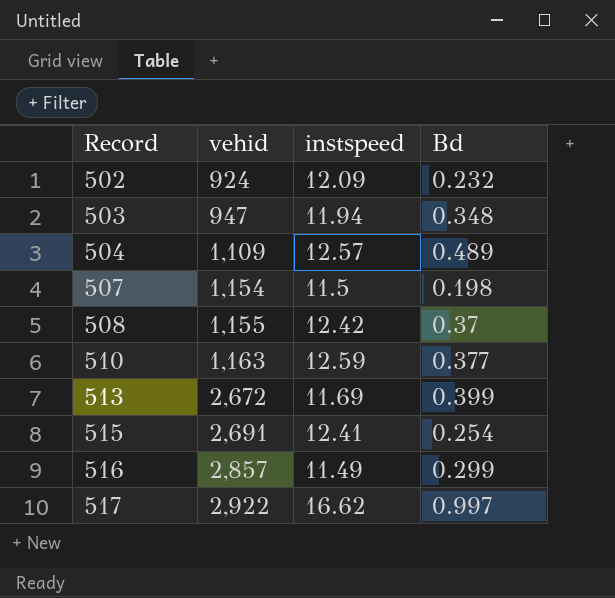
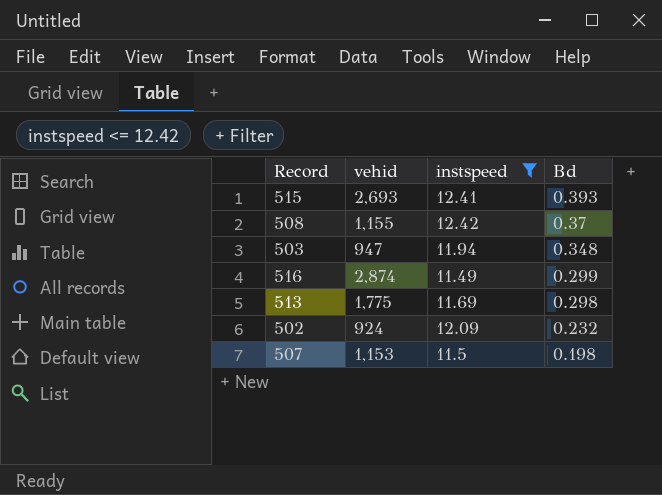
filter: none -> instspeed <= 12.42
row order: Record ascending -> Bd descending
515 | vehid: 2,691 -> 2,693
515 | Bd: 0.254 -> 0.393
516 | vehid: 2,857 -> 2,874
513 | vehid: 2,672 -> 1,775
513 | Bd: 0.399 -> 0.298
507 | vehid: 1,154 -> 1,153

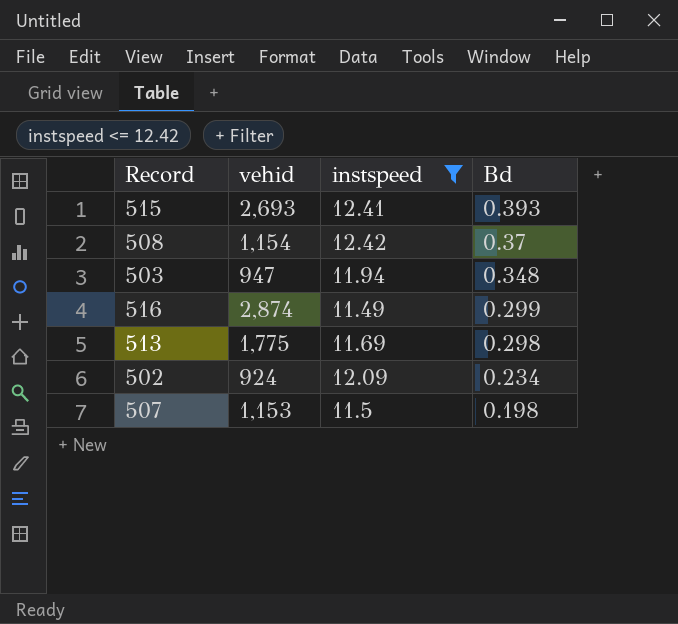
508 | vehid: 1,155 -> 1,154
502 | Bd: 0.232 -> 0.234

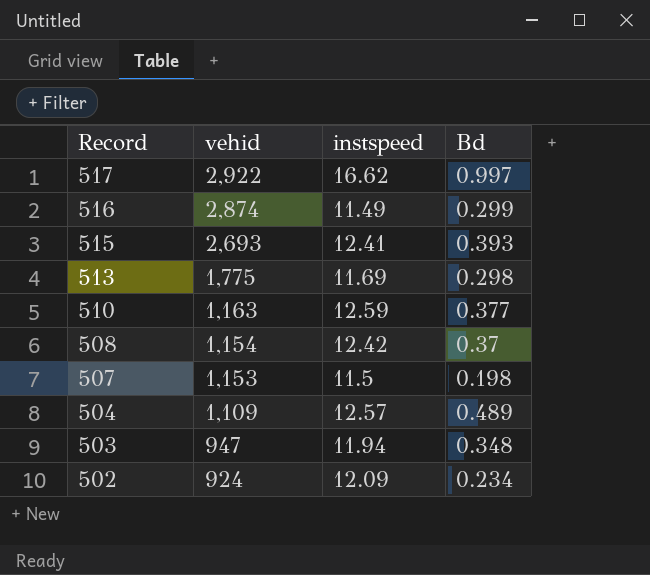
filter: instspeed <= 12.42 -> none
row order: Bd descending -> Record descending

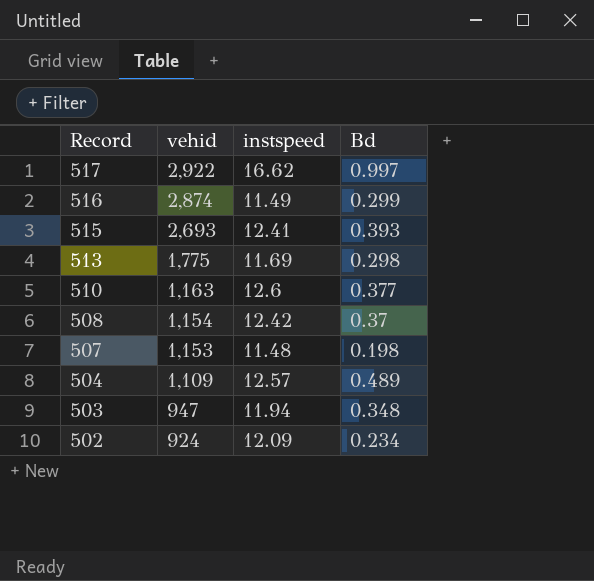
510 | instspeed: 12.59 -> 12.6
507 | instspeed: 11.5 -> 11.48

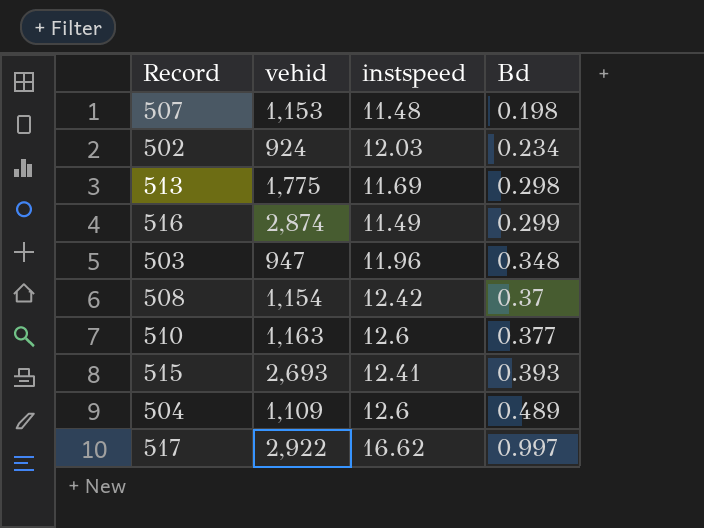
row order: Record descending -> Bd ascending
502 | instspeed: 12.09 -> 12.03
503 | instspeed: 11.94 -> 11.96
504 | instspeed: 12.57 -> 12.6

